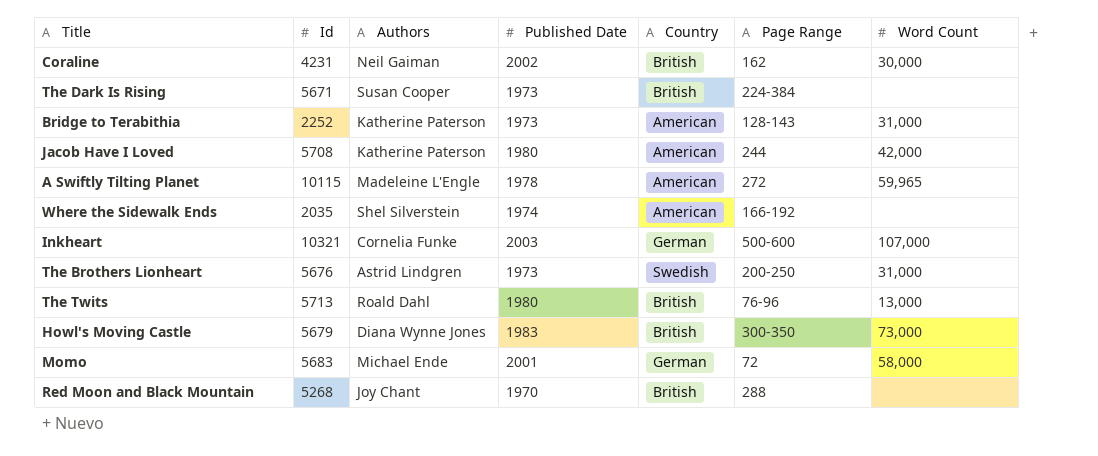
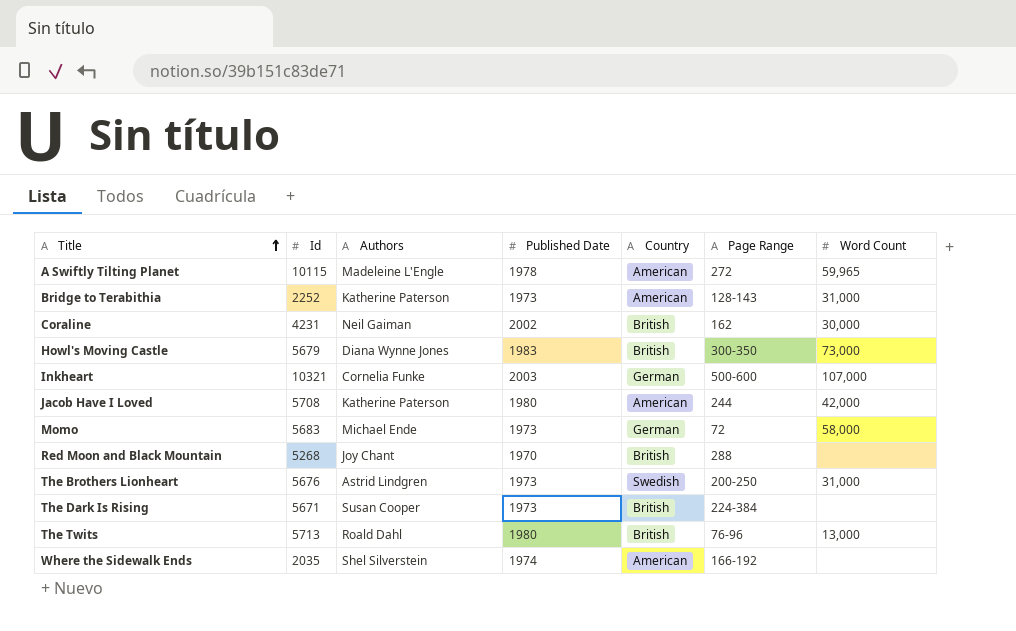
row order: none -> Title ascending
Momo | Published Date: 2001 -> 1973

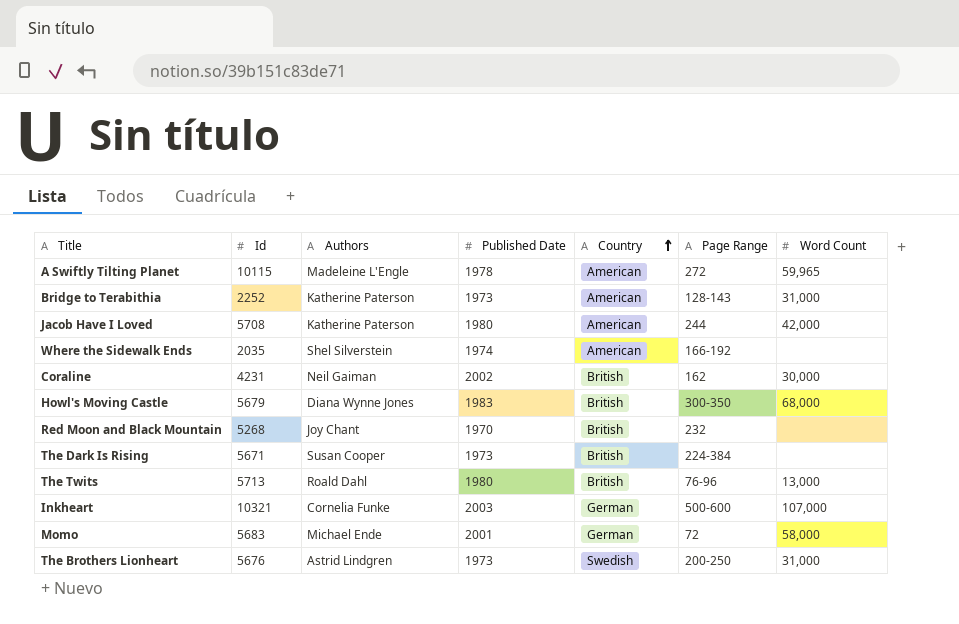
row order: Title ascending -> Country ascending
Howl's Moving Castle | Word Count: 73,000 -> 68,000
Red Moon and Black Mountain | Page Range: 288 -> 232
Momo | Published Date: 1973 -> 2001

